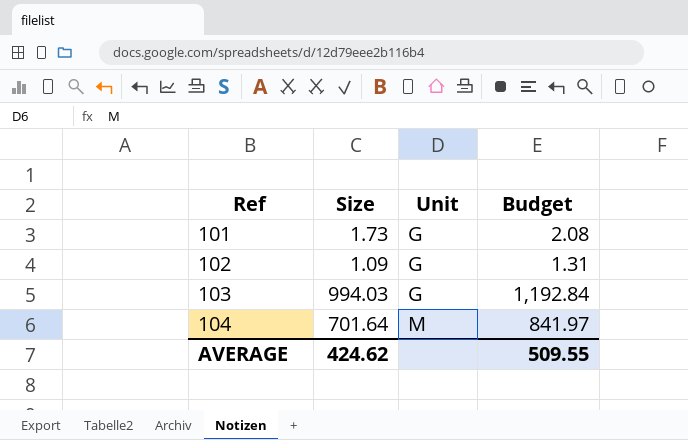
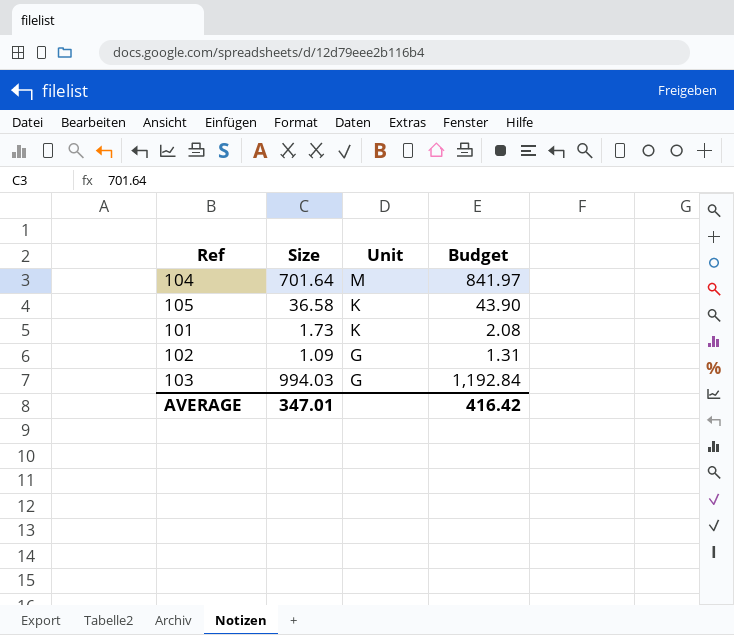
row order: Ref ascending -> Unit descending
row 105: none -> 36.58 | K | 43.90
101 | Unit: G -> K
AVERAGE | Size: 424.62 -> 347.01
AVERAGE | Budget: 509.55 -> 416.42

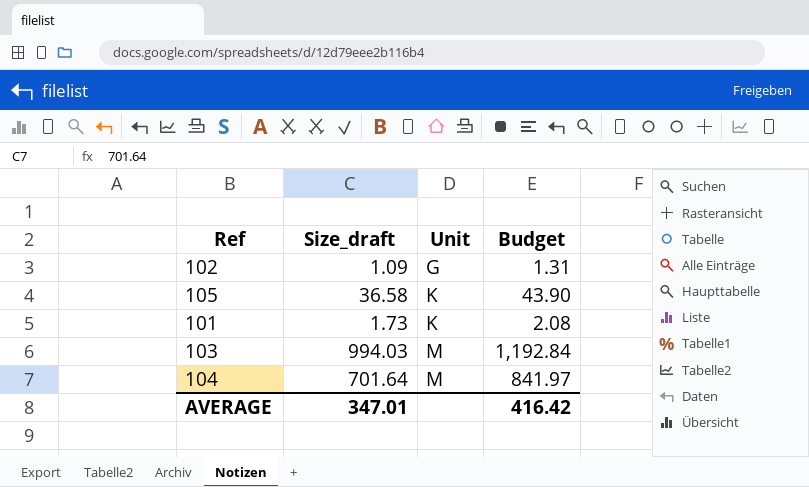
row order: Unit descending -> Unit ascending
column name: Size -> Size_draft
103 | Unit: G -> M

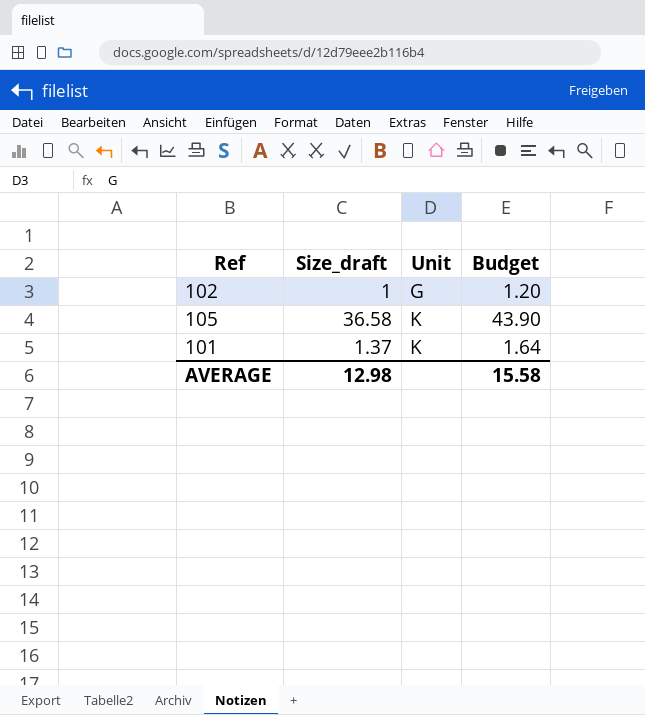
row 103: 994.03 | M | 1,192.84 -> none
row 104: 701.64 | M | 841.97 -> none
102 | Size_draft: 1.09 -> 1
102 | Budget: 1.31 -> 1.20
101 | Size_draft: 1.73 -> 1.37
101 | Budget: 2.08 -> 1.64
AVERAGE | Size_draft: 347.01 -> 12.98
AVERAGE | Budget: 416.42 -> 15.58

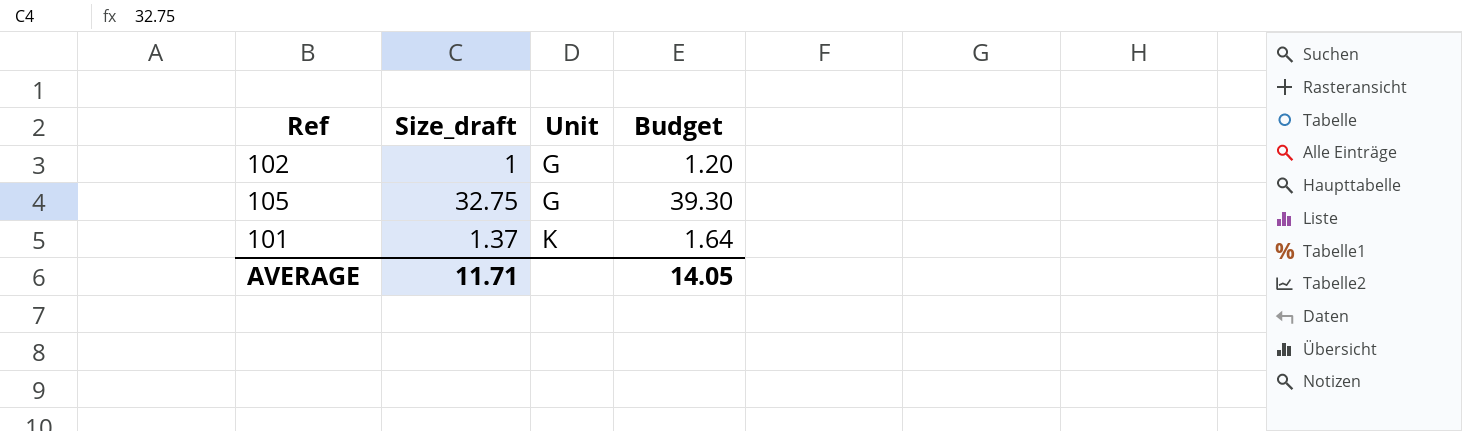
105 | Size_draft: 36.58 -> 32.75
105 | Unit: K -> G
105 | Budget: 43.90 -> 39.30
AVERAGE | Size_draft: 12.98 -> 11.71
AVERAGE | Budget: 15.58 -> 14.05

